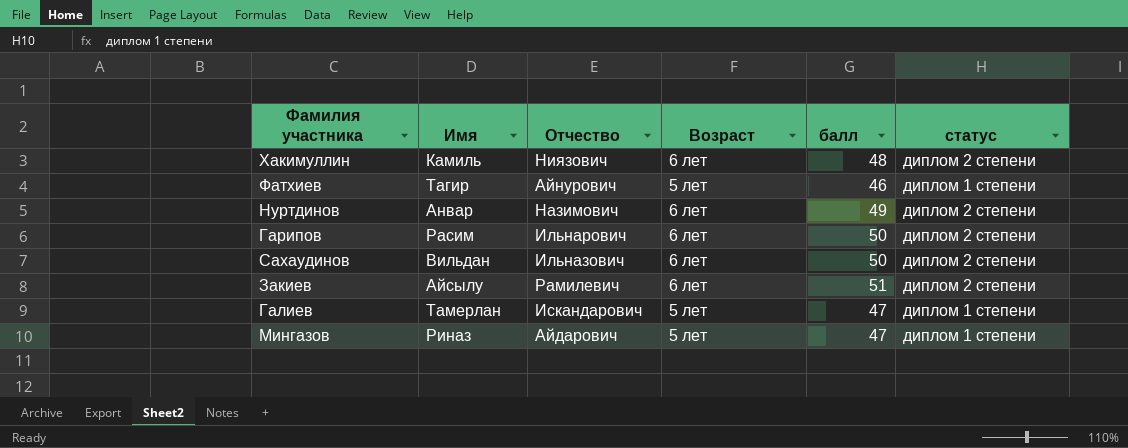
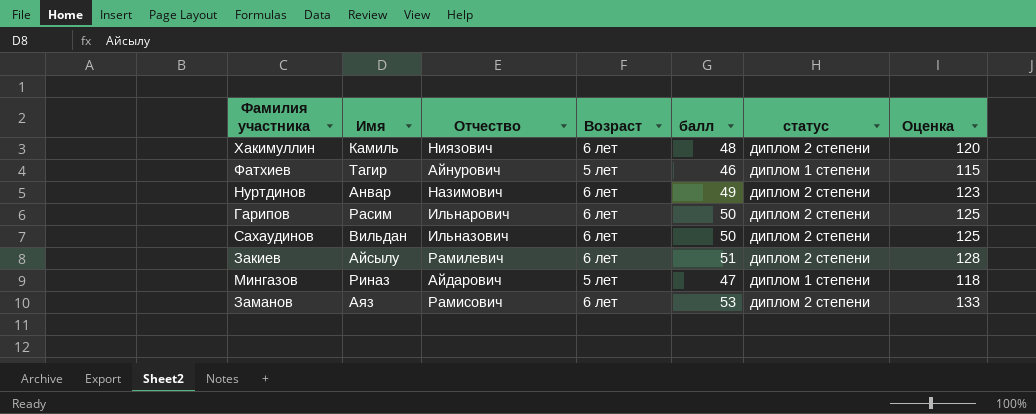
column Оценка | formula: none -> [балл] * 2,5
row Галиев: Тамерлан | Искандарович | 5 лет | 47 | диплом 1 степени -> none
row Заманов: none -> Аяз | Рамисович | 6 лет | 53 | диплом 2 степени | 133

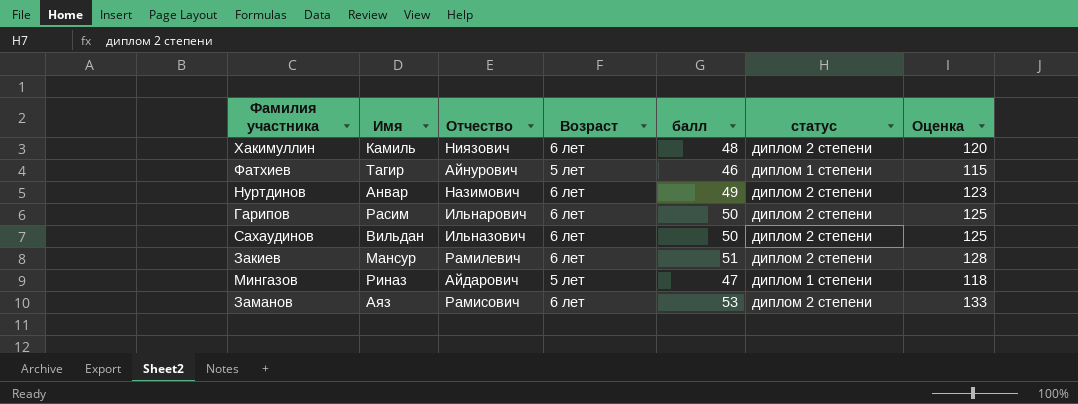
Закиев | Имя: Айсылу -> Мансур

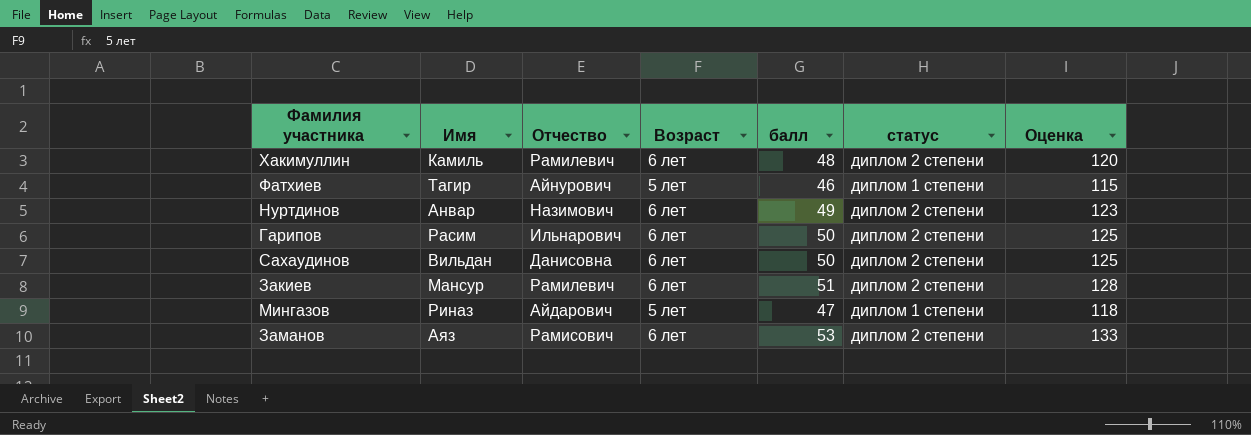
Хакимуллин | Отчество: Ниязович -> Рамилевич
Сахаудинов | Отчество: Ильназович -> Данисовна

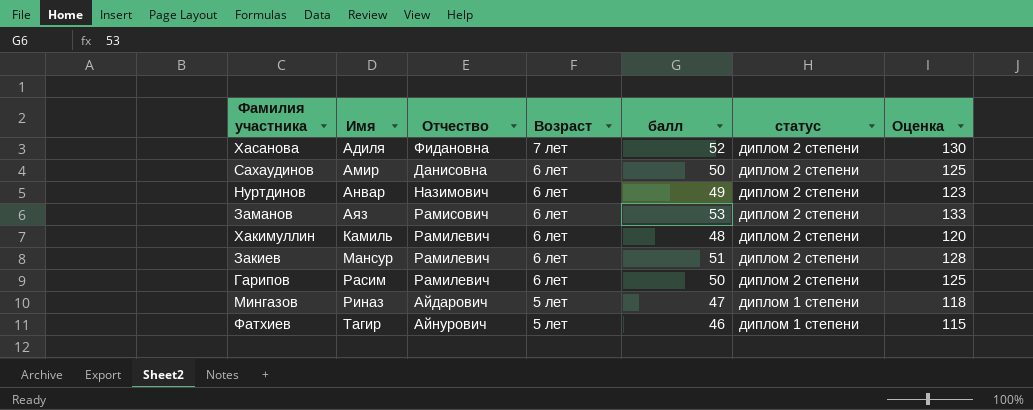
row order: none -> Имя ascending
row Хасанова: none -> Адиля | Фидановна | 7 лет | 52 | диплом 2 степени | 130
Сахаудинов | Имя: Вильдан -> Амир
Гарипов | Отчество: Ильнарович -> Рамилевич

